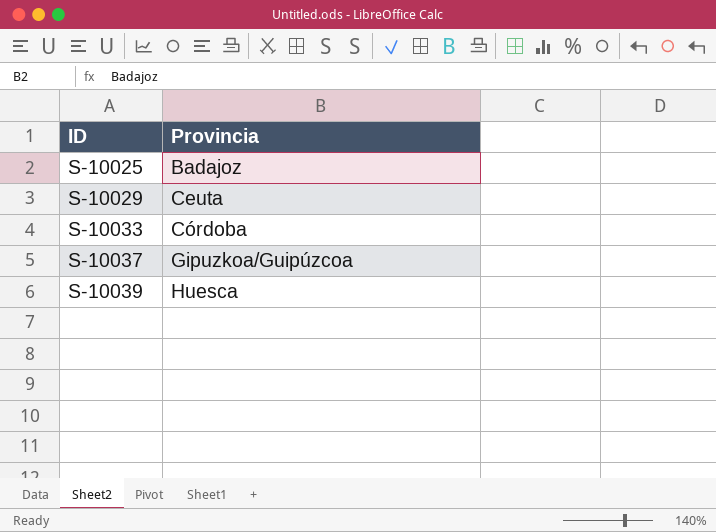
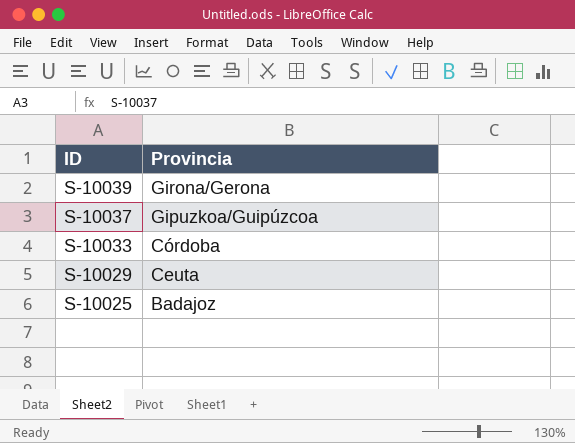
row order: ID ascending -> ID descending
S-10039 | Provincia: Huesca -> Girona/Gerona

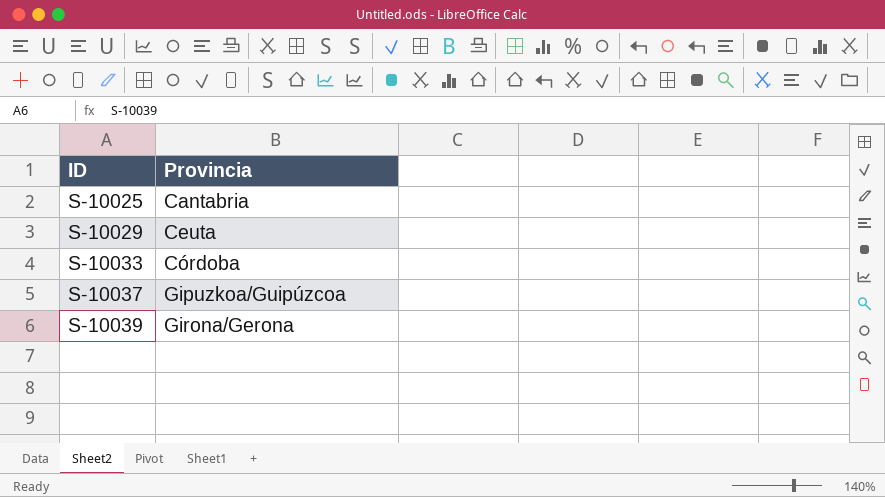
row order: ID descending -> ID ascending
S-10025 | Provincia: Badajoz -> Cantabria

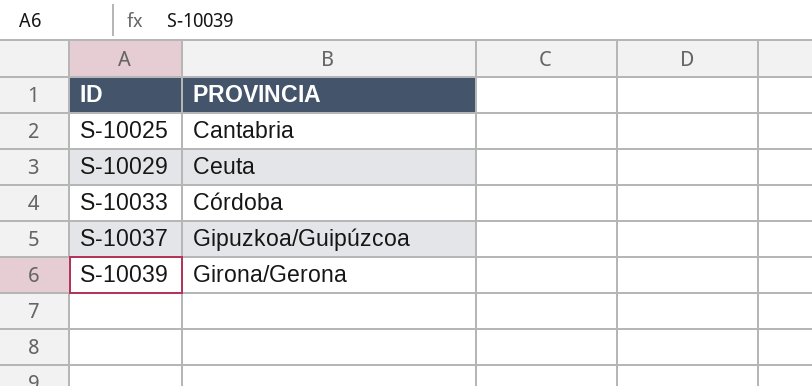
column name: Provincia -> PROVINCIA

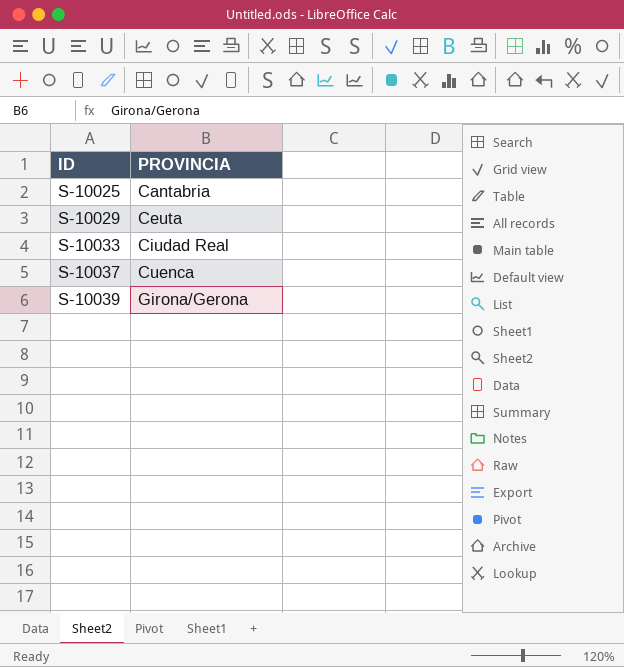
S-10033 | PROVINCIA: Córdoba -> Ciudad Real
S-10037 | PROVINCIA: Gipuzkoa/Guipúzcoa -> Cuenca

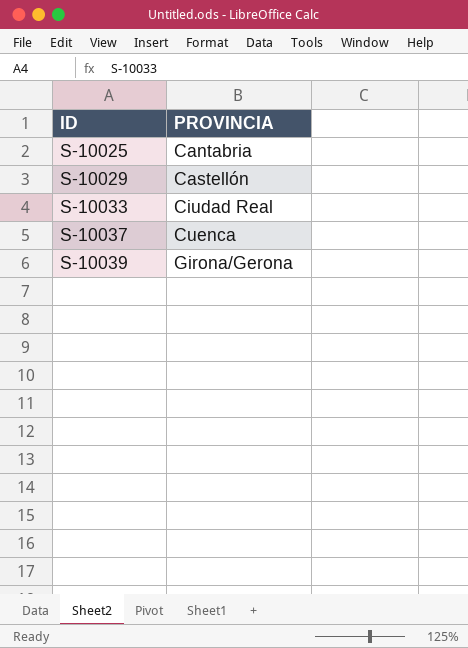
S-10029 | PROVINCIA: Ceuta -> Castellón

